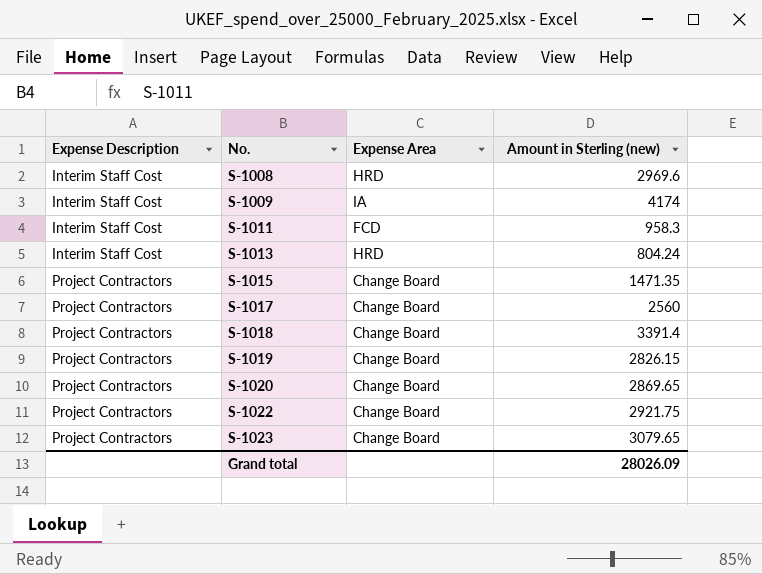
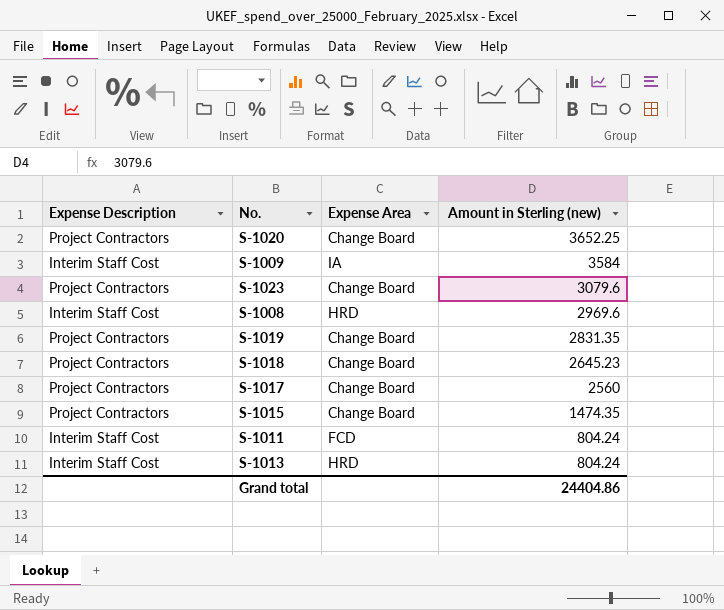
row order: Expense Description ascending -> Amount in Sterling (new) descending
row S-1022: Project Contractors | Change Board | 2921.75 -> none
S-1020 | Amount in Sterling (new): 2869.65 -> 3652.25
S-1009 | Amount in Sterling (new): 4174 -> 3584
S-1023 | Amount in Sterling (new): 3079.65 -> 3079.6
S-1019 | Amount in Sterling (new): 2826.15 -> 2831.35
S-1018 | Amount in Sterling (new): 3391.4 -> 2645.23
S-1015 | Amount in Sterling (new): 1471.35 -> 1474.35
S-1011 | Amount in Sterling (new): 958.3 -> 804.24
Grand total | Amount in Sterling (new): 28026.09 -> 24404.86

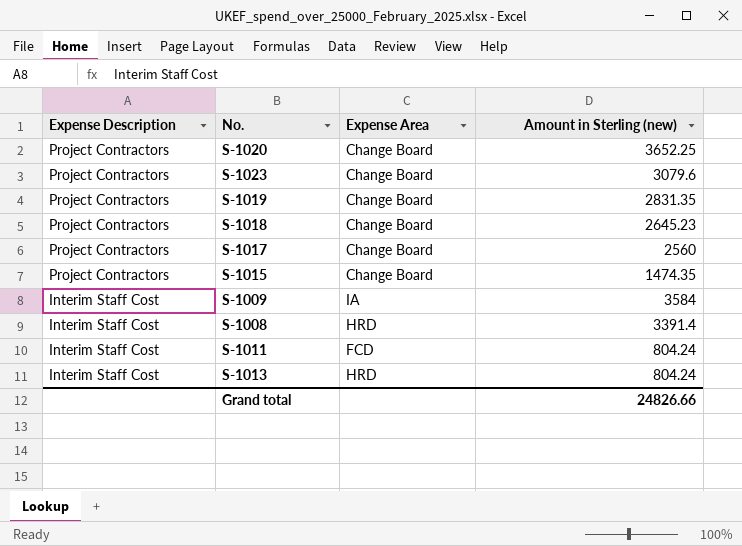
row order: Amount in Sterling (new) descending -> Expense Description descending
S-1008 | Amount in Sterling (new): 2969.6 -> 3391.4
Grand total | Amount in Sterling (new): 24404.86 -> 24826.66

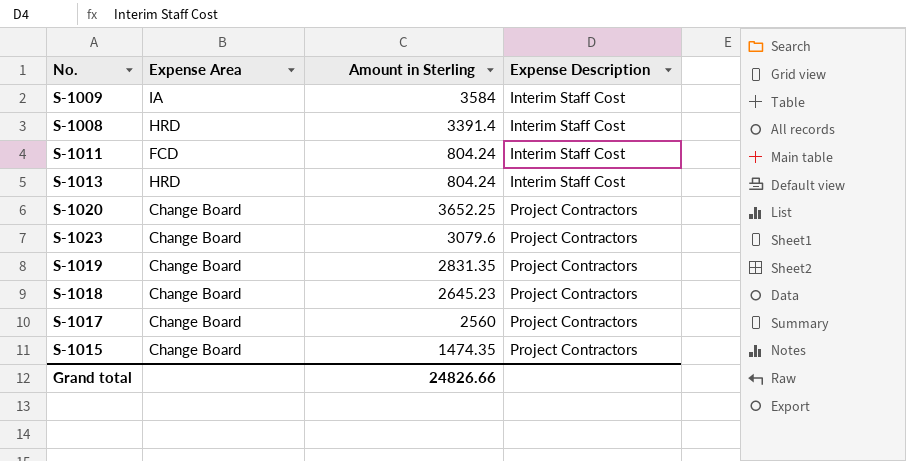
row order: Expense Description descending -> Expense Description ascending
column name: Amount in Sterling (new) -> Amount in Sterling
column Expense Description | position: 1 -> 4

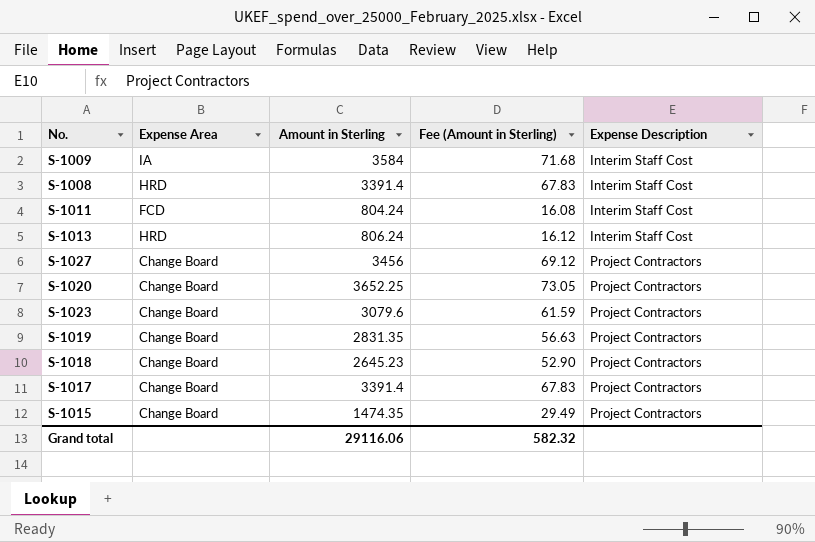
column Fee (Amount in Sterling) | formula: none -> [Amount in Sterling] * 0.02
S-1013 | Amount in Sterling: 804.24 -> 806.24
row S-1027: none -> Change Board | 3456 | 69.12 | Project Contractors
S-1017 | Amount in Sterling: 2560 -> 3391.4
Grand total | Amount in Sterling: 24826.66 -> 29116.06

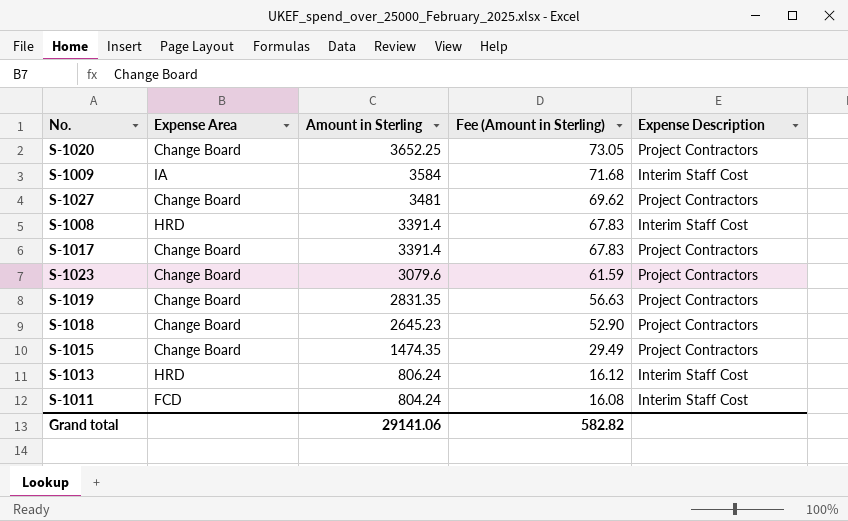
row order: Expense Description ascending -> Amount in Sterling descending
S-1027 | Amount in Sterling: 3456 -> 3481
S-1027 | Fee (Amount in Sterling): 69.12 -> 69.62
Grand total | Amount in Sterling: 29116.06 -> 29141.06
Grand total | Fee (Amount in Sterling): 582.32 -> 582.82

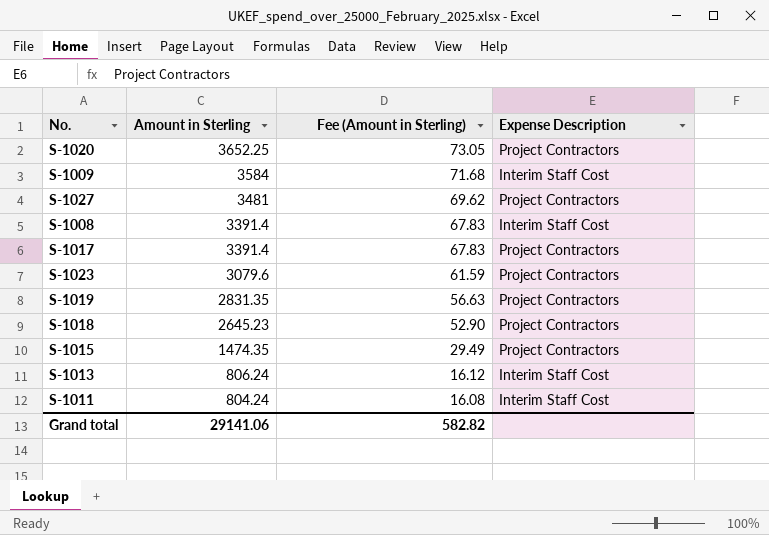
column Expense Area | position: 2 -> none

